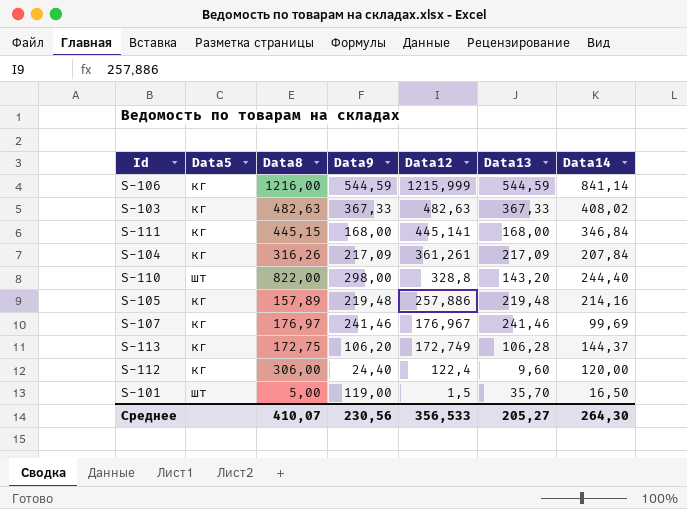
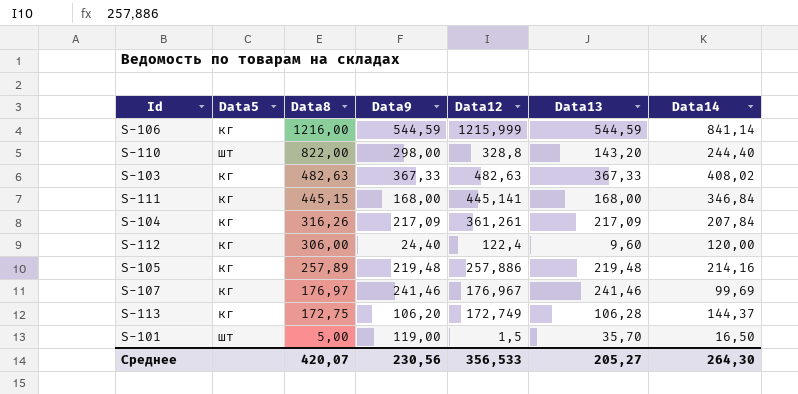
row order: Data12 descending -> Data8 descending
S-105 | Data8: 157,89 -> 257,89
Среднее | Data8: 410,07 -> 420,07

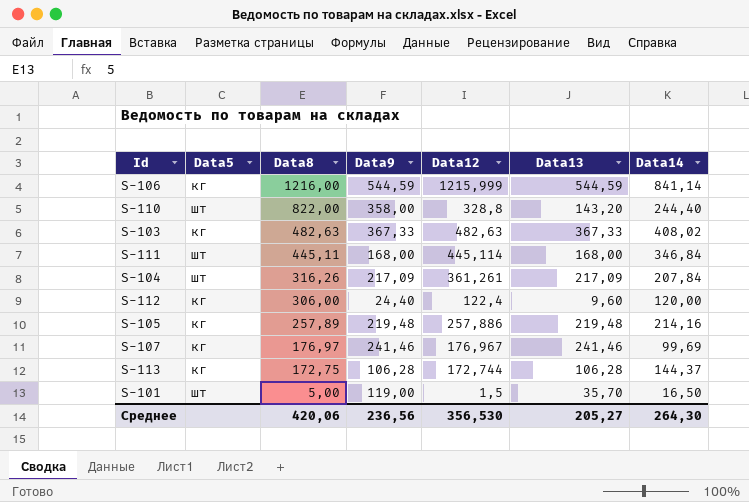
S-110 | Data9: 298,00 -> 358,00
S-111 | Data5: кг -> шт
S-111 | Data8: 445,15 -> 445,11
S-111 | Data12: 445,141 -> 445,114
S-104 | Data5: кг -> шт
S-113 | Data9: 106,20 -> 106,28
S-113 | Data12: 172,749 -> 172,744
Среднее | Data8: 420,07 -> 420,06
Среднее | Data9: 230,56 -> 236,56
Среднее | Data12: 356,533 -> 356,530

